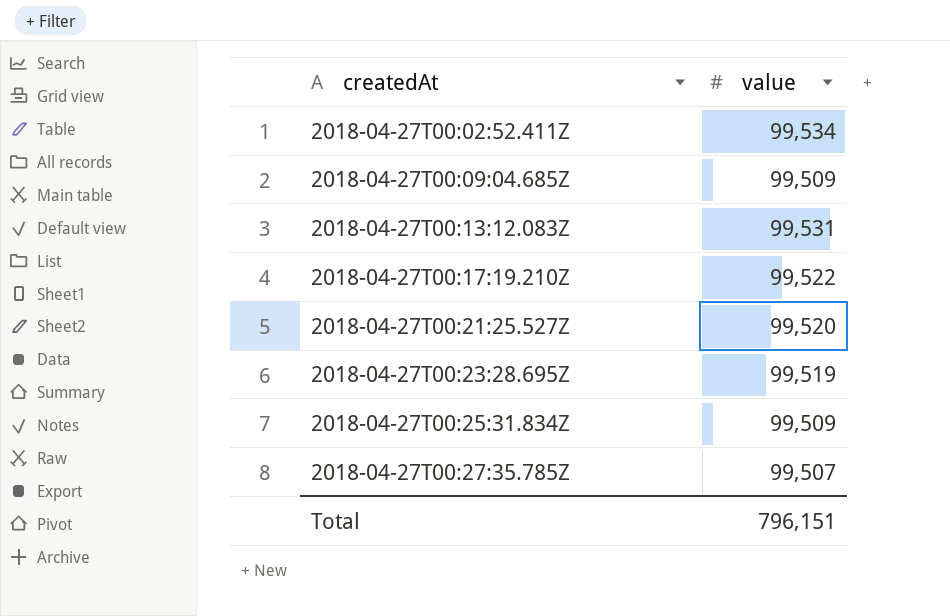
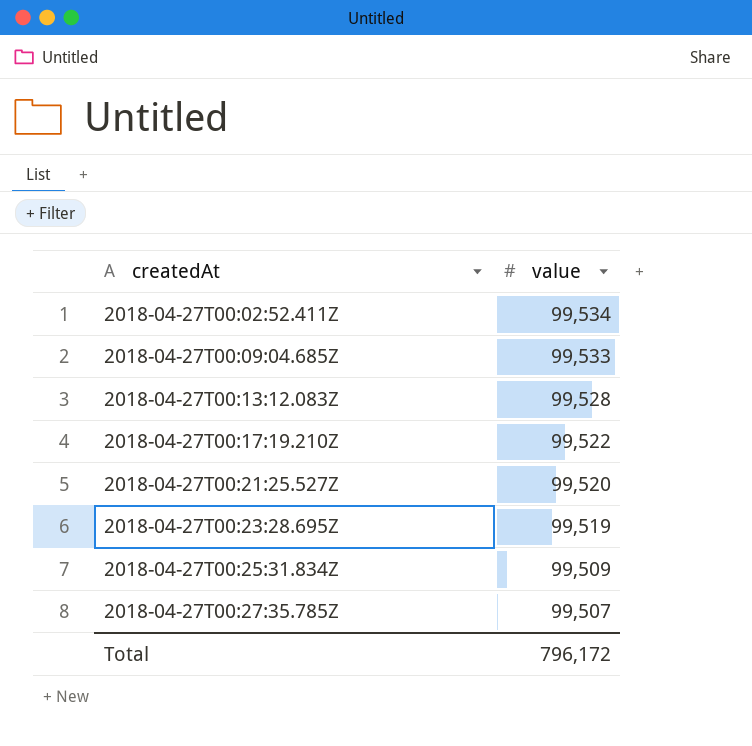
2018-04-27T00:09:04.685Z | value: 99,509 -> 99,533
2018-04-27T00:13:12.083Z | value: 99,531 -> 99,528
Total | value: 796,151 -> 796,172

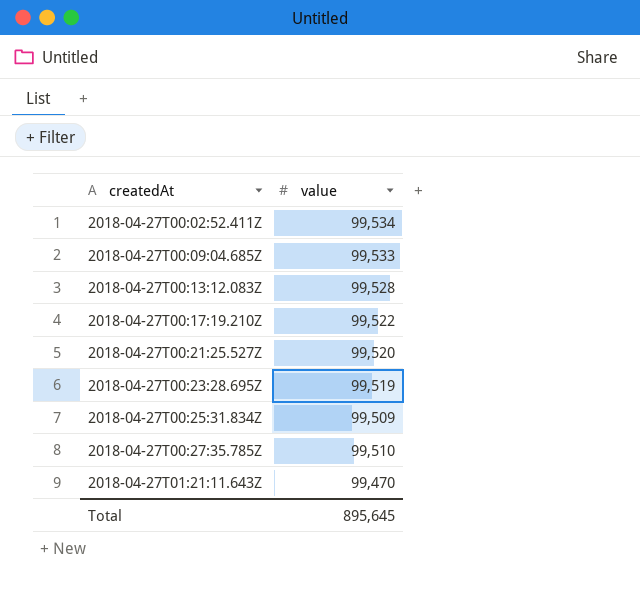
2018-04-27T00:27:35.785Z | value: 99,507 -> 99,510
row 2018-04-27T01:21:11.643Z: none -> 99,470
Total | value: 796,172 -> 895,645

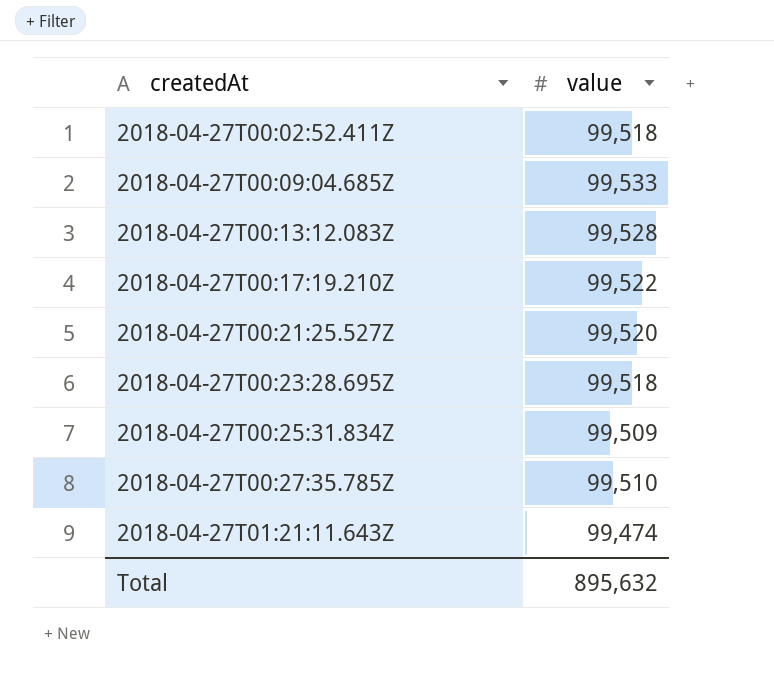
2018-04-27T00:02:52.411Z | value: 99,534 -> 99,518
2018-04-27T00:23:28.695Z | value: 99,519 -> 99,518
2018-04-27T01:21:11.643Z | value: 99,470 -> 99,474
Total | value: 895,645 -> 895,632

